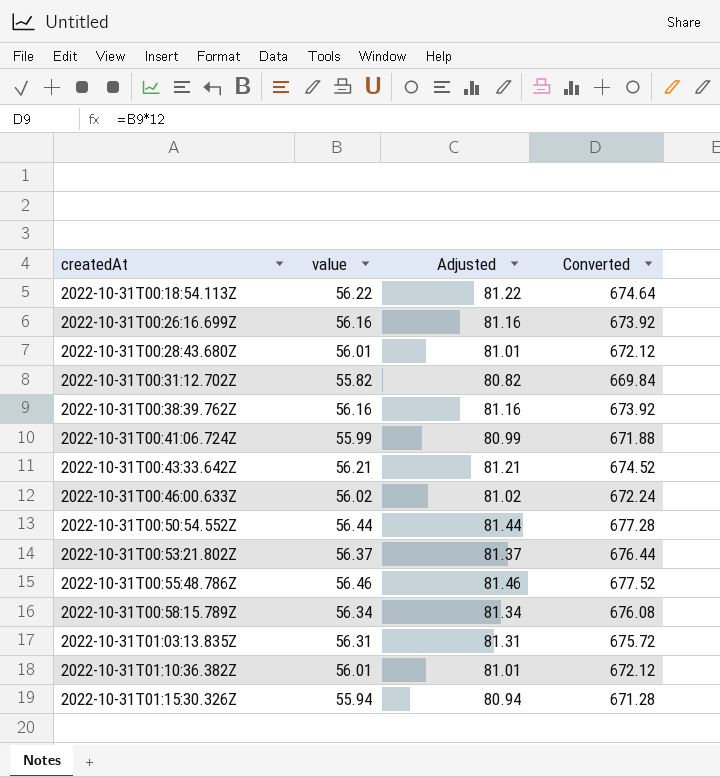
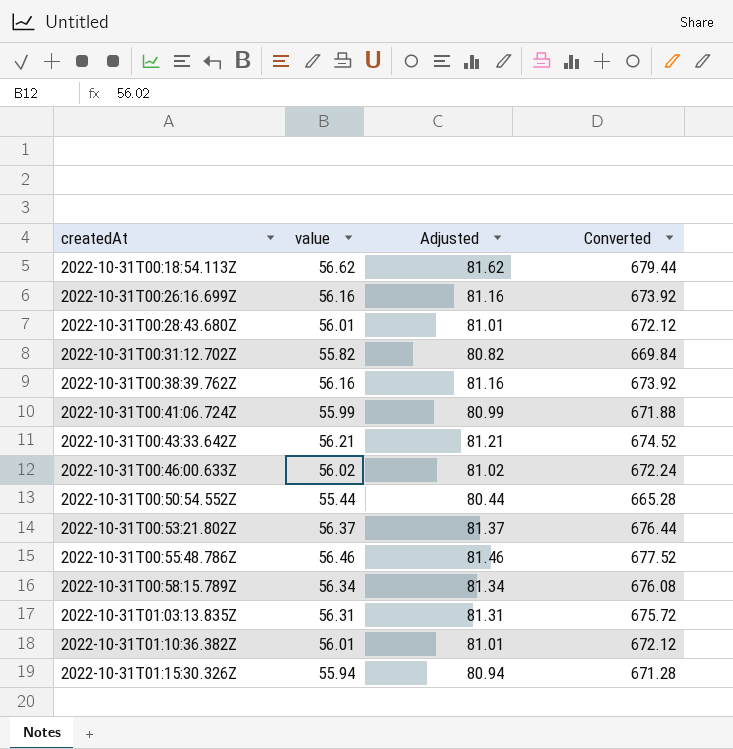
2022-10-31T00:18:54.113Z | value: 56.22 -> 56.62
2022-10-31T00:18:54.113Z | Adjusted: 81.22 -> 81.62
2022-10-31T00:18:54.113Z | Converted: 674.64 -> 679.44
2022-10-31T00:50:54.552Z | value: 56.44 -> 55.44
2022-10-31T00:50:54.552Z | Adjusted: 81.44 -> 80.44
2022-10-31T00:50:54.552Z | Converted: 677.28 -> 665.28

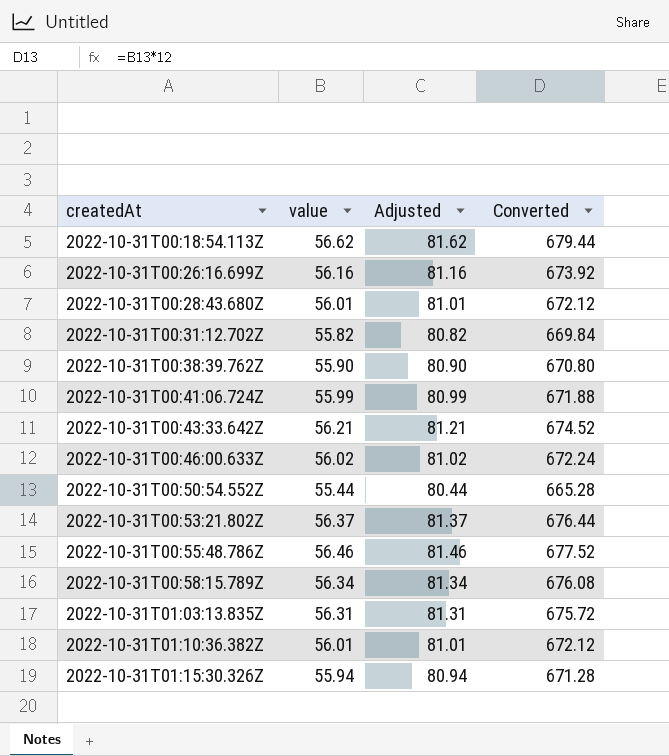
2022-10-31T00:38:39.762Z | value: 56.16 -> 55.90
2022-10-31T00:38:39.762Z | Adjusted: 81.16 -> 80.90
2022-10-31T00:38:39.762Z | Converted: 673.92 -> 670.80

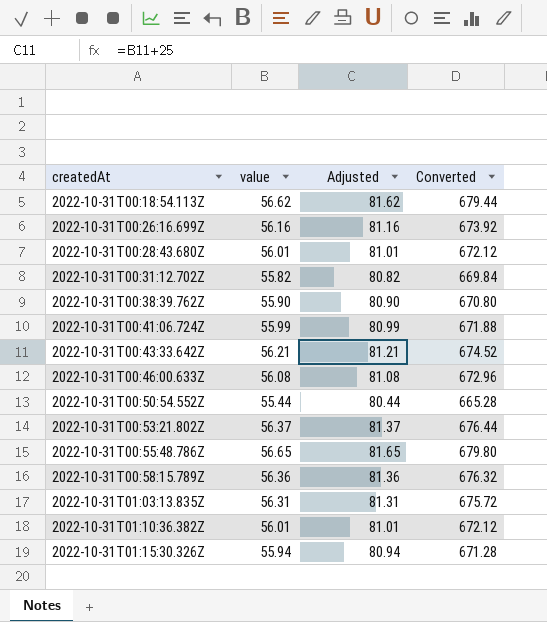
2022-10-31T00:46:00.633Z | value: 56.02 -> 56.08
2022-10-31T00:46:00.633Z | Adjusted: 81.02 -> 81.08
2022-10-31T00:46:00.633Z | Converted: 672.24 -> 672.96
2022-10-31T00:55:48.786Z | value: 56.46 -> 56.65
2022-10-31T00:55:48.786Z | Adjusted: 81.46 -> 81.65
2022-10-31T00:55:48.786Z | Converted: 677.52 -> 679.80
2022-10-31T00:58:15.789Z | value: 56.34 -> 56.36
2022-10-31T00:58:15.789Z | Adjusted: 81.34 -> 81.36
2022-10-31T00:58:15.789Z | Converted: 676.08 -> 676.32

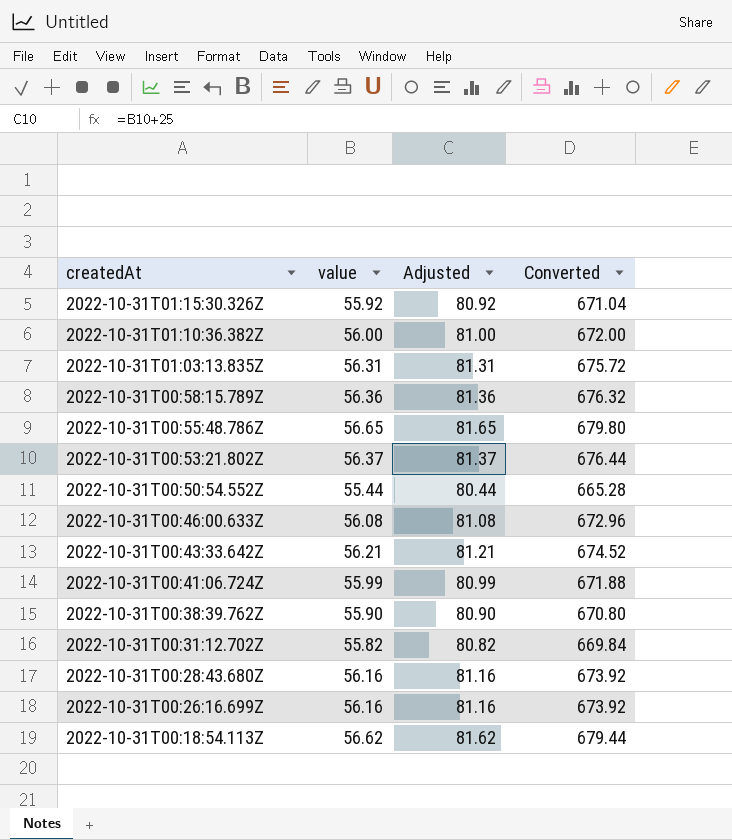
row order: createdAt ascending -> createdAt descending
2022-10-31T01:15:30.326Z | value: 55.94 -> 55.92
2022-10-31T01:15:30.326Z | Adjusted: 80.94 -> 80.92
2022-10-31T01:15:30.326Z | Converted: 671.28 -> 671.04
2022-10-31T01:10:36.382Z | value: 56.01 -> 56.00
2022-10-31T01:10:36.382Z | Adjusted: 81.01 -> 81.00
2022-10-31T01:10:36.382Z | Converted: 672.12 -> 672.00
2022-10-31T00:28:43.680Z | value: 56.01 -> 56.16
2022-10-31T00:28:43.680Z | Adjusted: 81.01 -> 81.16
2022-10-31T00:28:43.680Z | Converted: 672.12 -> 673.92

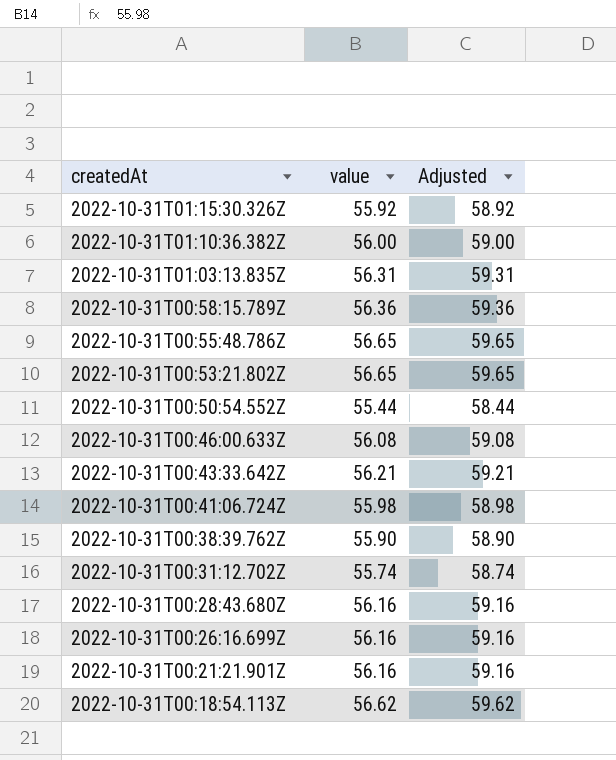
column Converted | formula: [value] * 12 -> none
column Adjusted | formula: [value] + 25 -> [value] + 3
2022-10-31T00:53:21.802Z | value: 56.37 -> 56.65
2022-10-31T00:41:06.724Z | value: 55.99 -> 55.98
2022-10-31T00:31:12.702Z | value: 55.82 -> 55.74
row 2022-10-31T00:21:21.901Z: none -> 56.16 | 59.16

